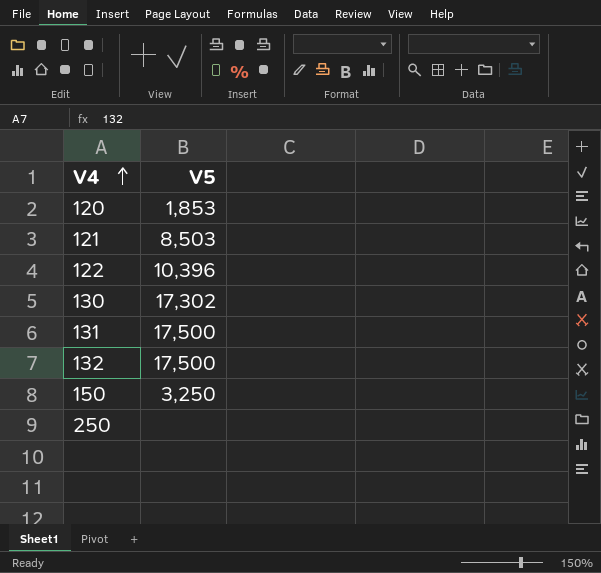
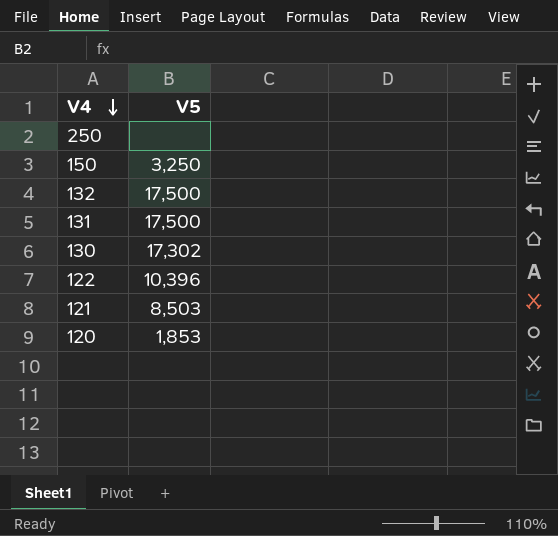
row order: V4 ascending -> V4 descending

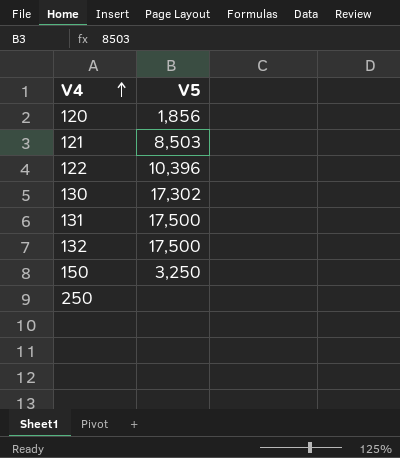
row order: V4 descending -> V4 ascending
120 | V5: 1,853 -> 1,856

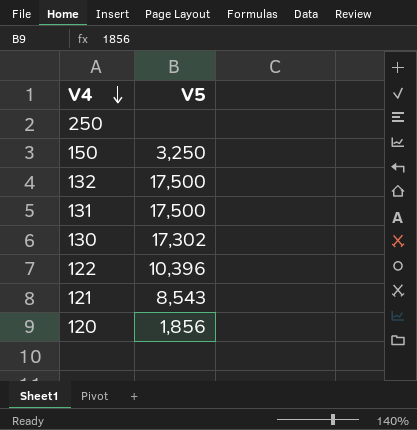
row order: V4 ascending -> V4 descending
121 | V5: 8,503 -> 8,543

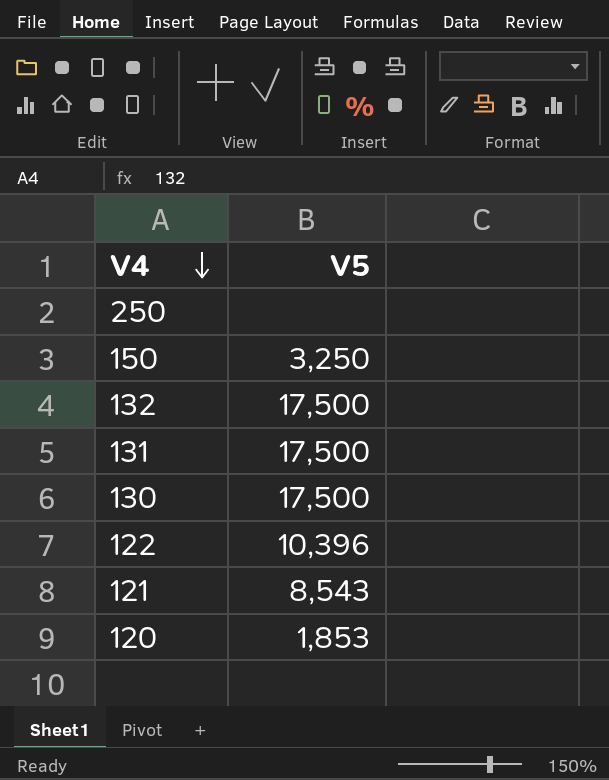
130 | V5: 17,302 -> 17,500
120 | V5: 1,856 -> 1,853

